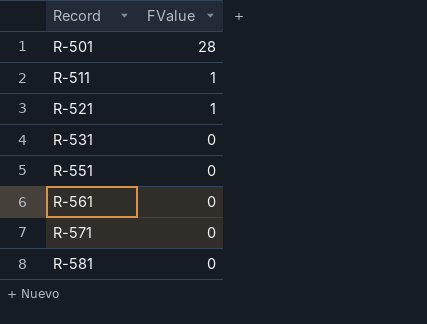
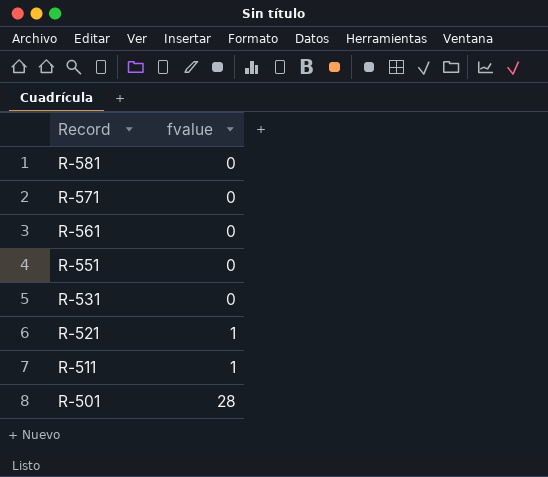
row order: Record ascending -> Record descending
column name: FValue -> fvalue

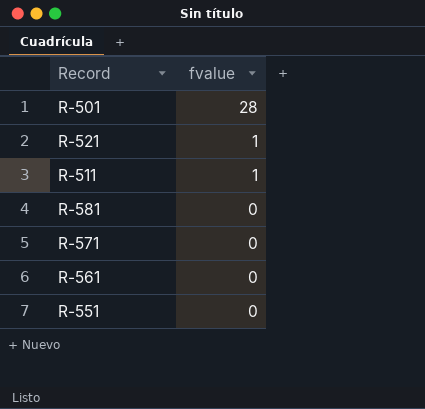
row order: Record descending -> fvalue descending
row R-531: 0 -> none

